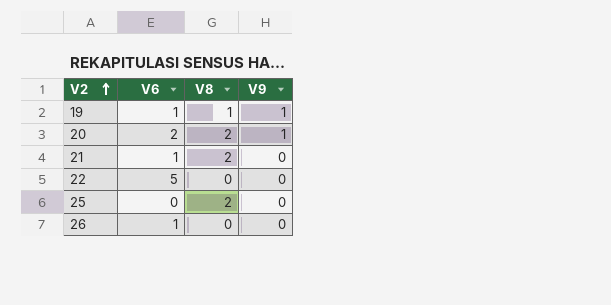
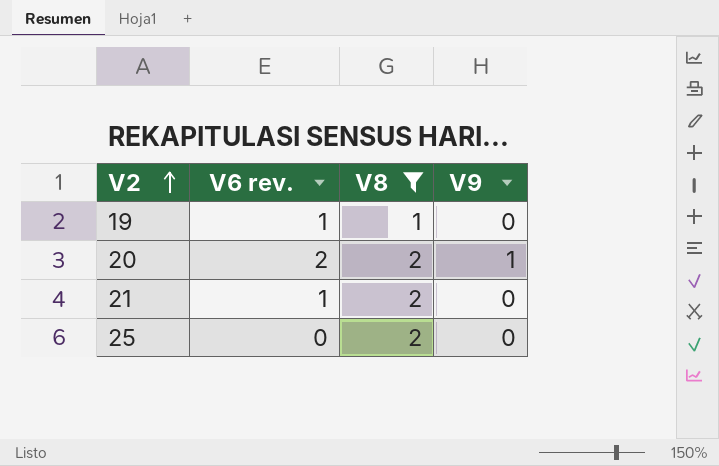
filter: none -> V8 != 0
column name: V6 -> V6 rev.
19 | V9: 1 -> 0

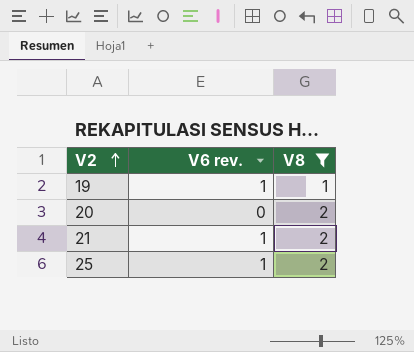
column V9 | position: 4 -> none
20 | V6 rev.: 2 -> 0
25 | V6 rev.: 0 -> 1

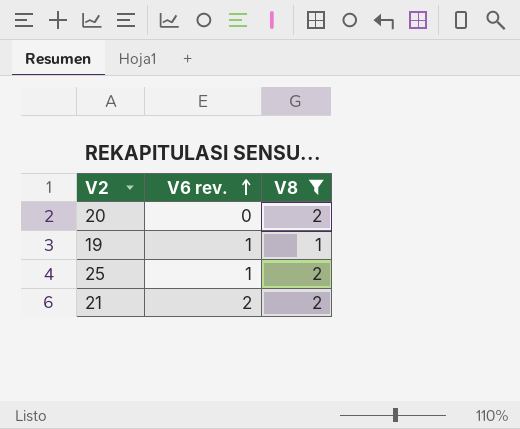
row order: V2 ascending -> V6 rev. ascending
21 | V6 rev.: 1 -> 2

